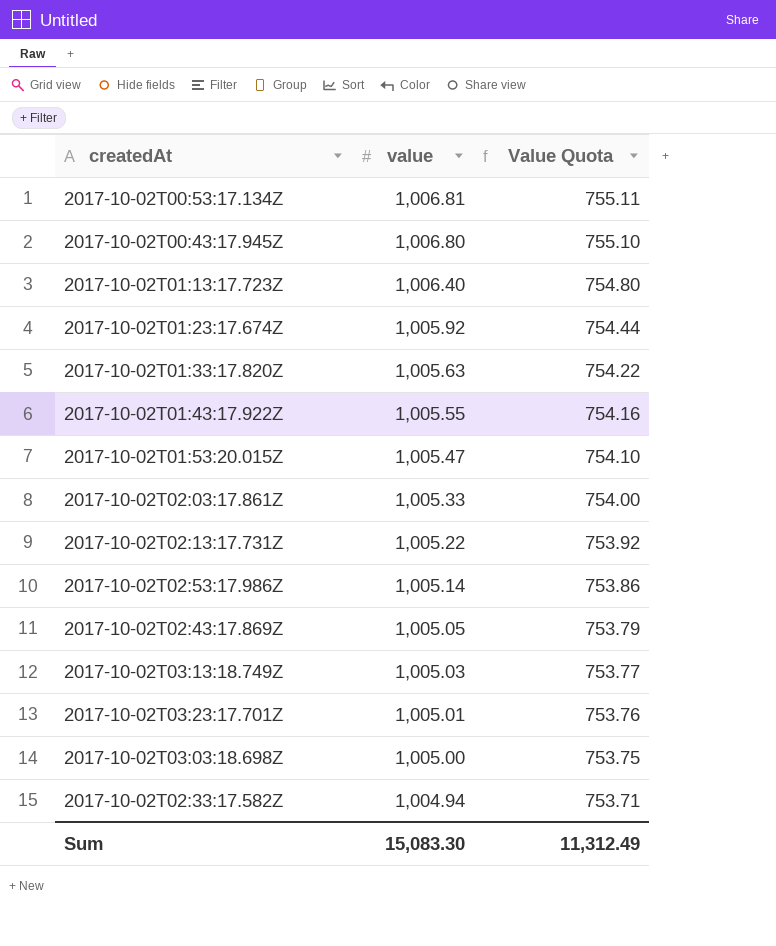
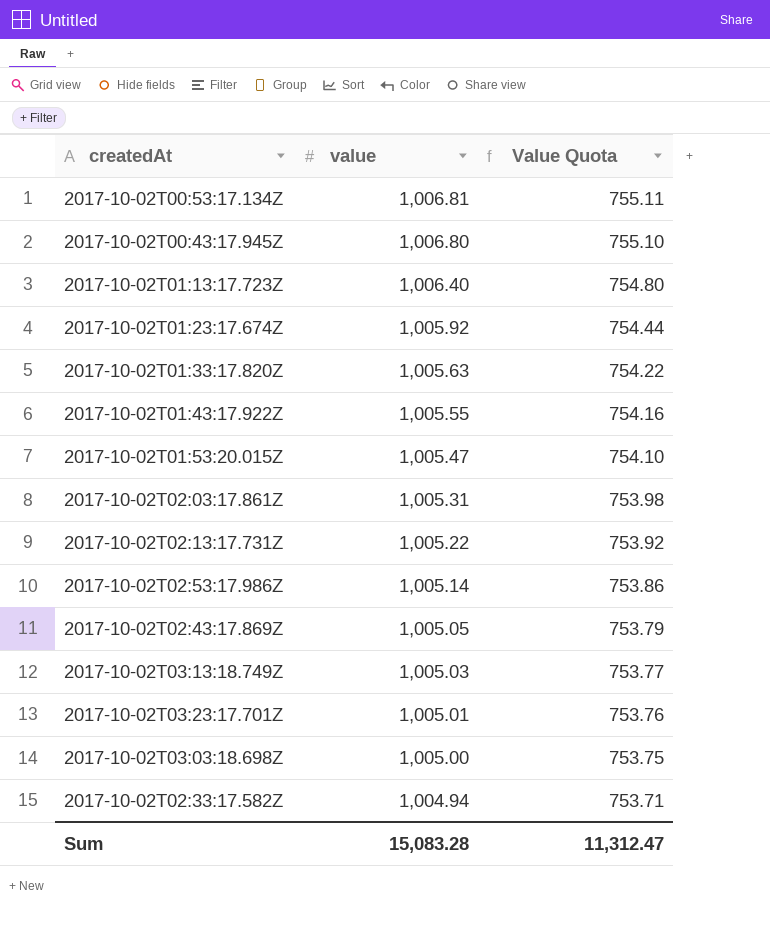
2017-10-02T02:03:17.861Z | value: 1,005.33 -> 1,005.31
2017-10-02T02:03:17.861Z | Value Quota: 754.00 -> 753.98
Sum | value: 15,083.30 -> 15,083.28
Sum | Value Quota: 11,312.49 -> 11,312.47

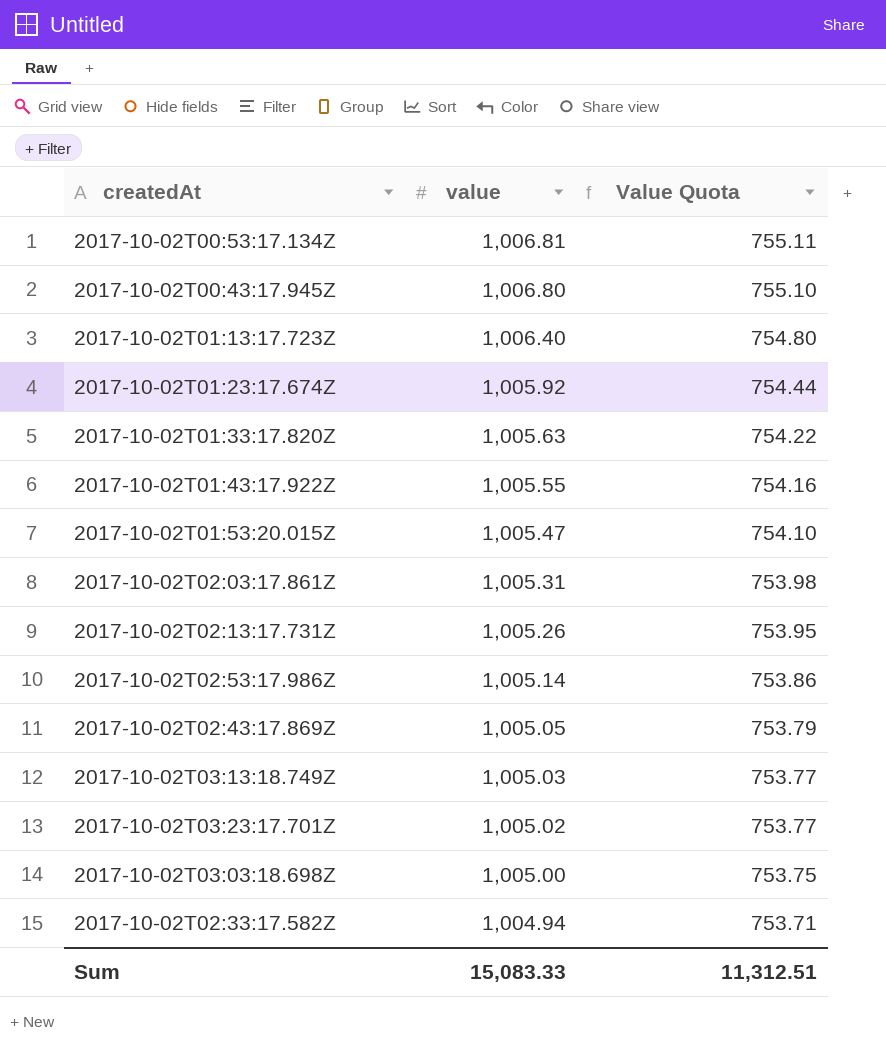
2017-10-02T02:13:17.731Z | value: 1,005.22 -> 1,005.26
2017-10-02T02:13:17.731Z | Value Quota: 753.92 -> 753.95
2017-10-02T03:23:17.701Z | value: 1,005.01 -> 1,005.02
2017-10-02T03:23:17.701Z | Value Quota: 753.76 -> 753.77
Sum | value: 15,083.28 -> 15,083.33
Sum | Value Quota: 11,312.47 -> 11,312.51

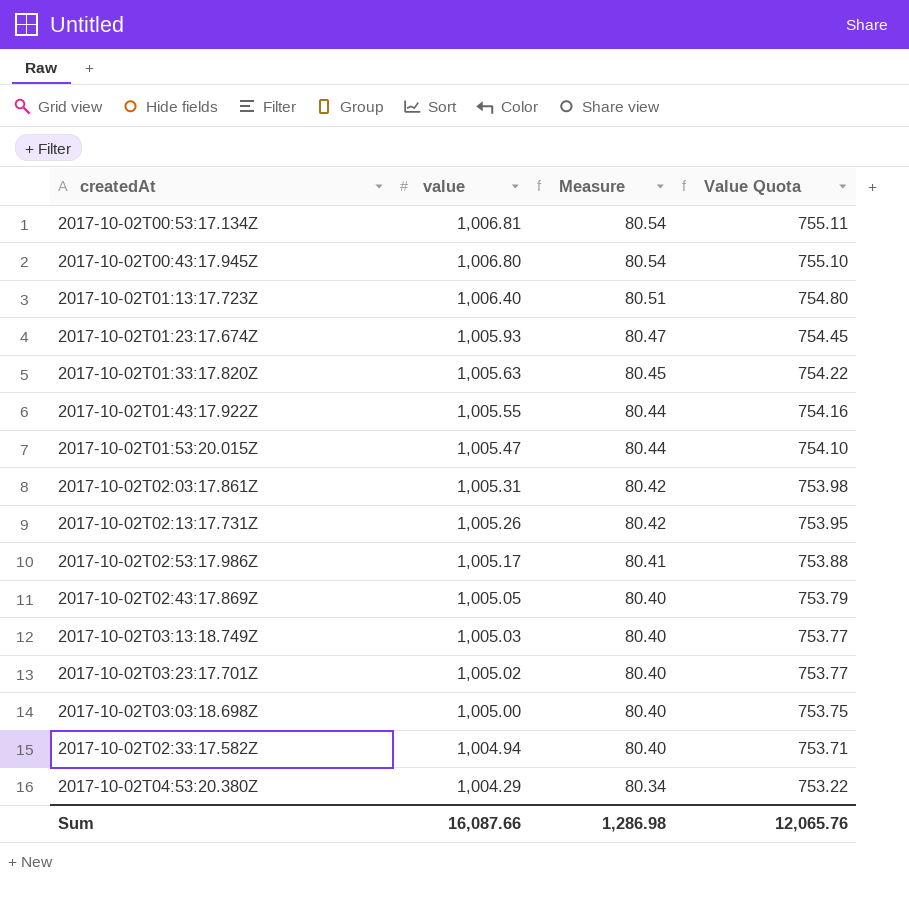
column Measure | formula: none -> [value] * 0.08
2017-10-02T01:23:17.674Z | value: 1,005.92 -> 1,005.93
2017-10-02T01:23:17.674Z | Value Quota: 754.44 -> 754.45
2017-10-02T02:53:17.986Z | value: 1,005.14 -> 1,005.17
2017-10-02T02:53:17.986Z | Value Quota: 753.86 -> 753.88
row 2017-10-02T04:53:20.380Z: none -> 1,004.29 | 80.34 | 753.22
Sum | value: 15,083.33 -> 16,087.66
Sum | Value Quota: 11,312.51 -> 12,065.76

